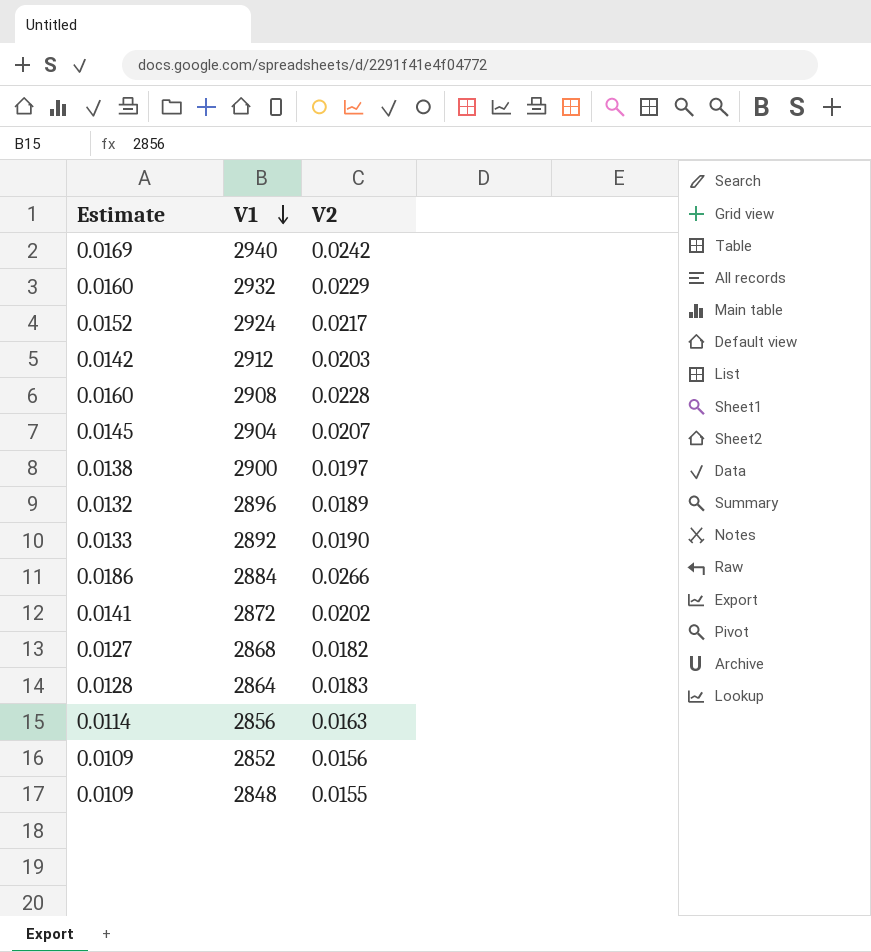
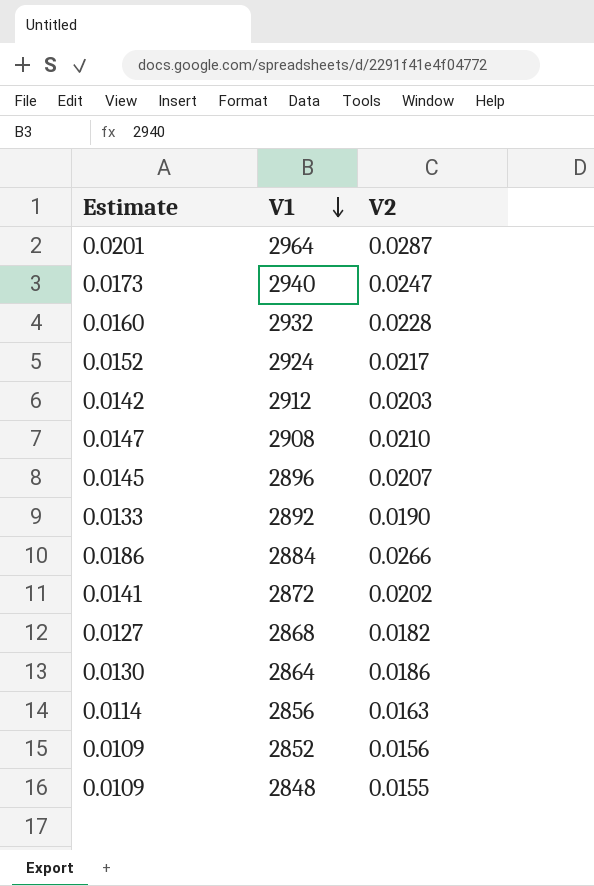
row 2904: 0.0145 | 0.0207 -> none
row 2900: 0.0138 | 0.0197 -> none
row 2964: none -> 0.0201 | 0.0287
2940 | Estimate: 0.0169 -> 0.0173
2940 | V2: 0.0242 -> 0.0247
2932 | V2: 0.0229 -> 0.0228
2908 | Estimate: 0.0160 -> 0.0147
2908 | V2: 0.0228 -> 0.0210
2896 | Estimate: 0.0132 -> 0.0145
2896 | V2: 0.0189 -> 0.0207
2864 | Estimate: 0.0128 -> 0.0130
2864 | V2: 0.0183 -> 0.0186

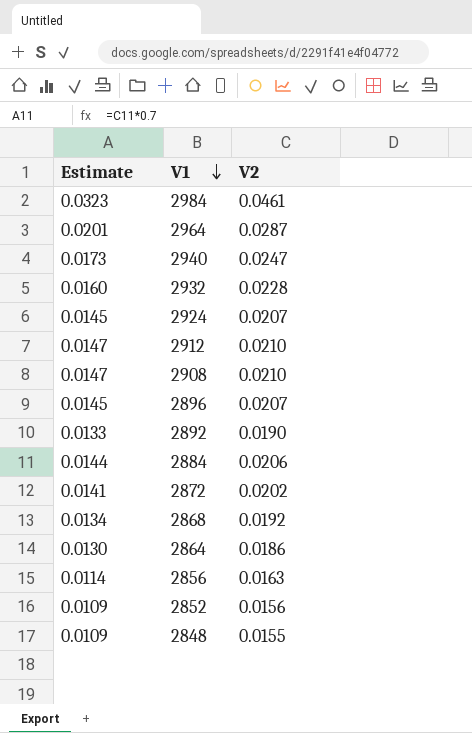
row 2984: none -> 0.0323 | 0.0461
2924 | Estimate: 0.0152 -> 0.0145
2924 | V2: 0.0217 -> 0.0207
2912 | Estimate: 0.0142 -> 0.0147
2912 | V2: 0.0203 -> 0.0210
2884 | Estimate: 0.0186 -> 0.0144
2884 | V2: 0.0266 -> 0.0206
2868 | Estimate: 0.0127 -> 0.0134
2868 | V2: 0.0182 -> 0.0192

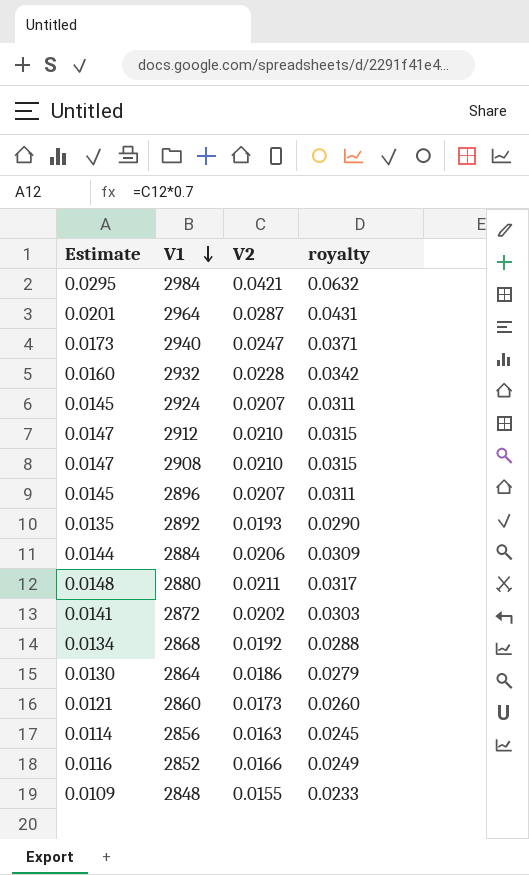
column royalty | formula: none -> [V2] * 1.5
2984 | Estimate: 0.0323 -> 0.0295
2984 | V2: 0.0461 -> 0.0421
2892 | Estimate: 0.0133 -> 0.0135
2892 | V2: 0.0190 -> 0.0193
row 2880: none -> 0.0148 | 0.0211 | 0.0317
row 2860: none -> 0.0121 | 0.0173 | 0.0260
2852 | Estimate: 0.0109 -> 0.0116
2852 | V2: 0.0156 -> 0.0166

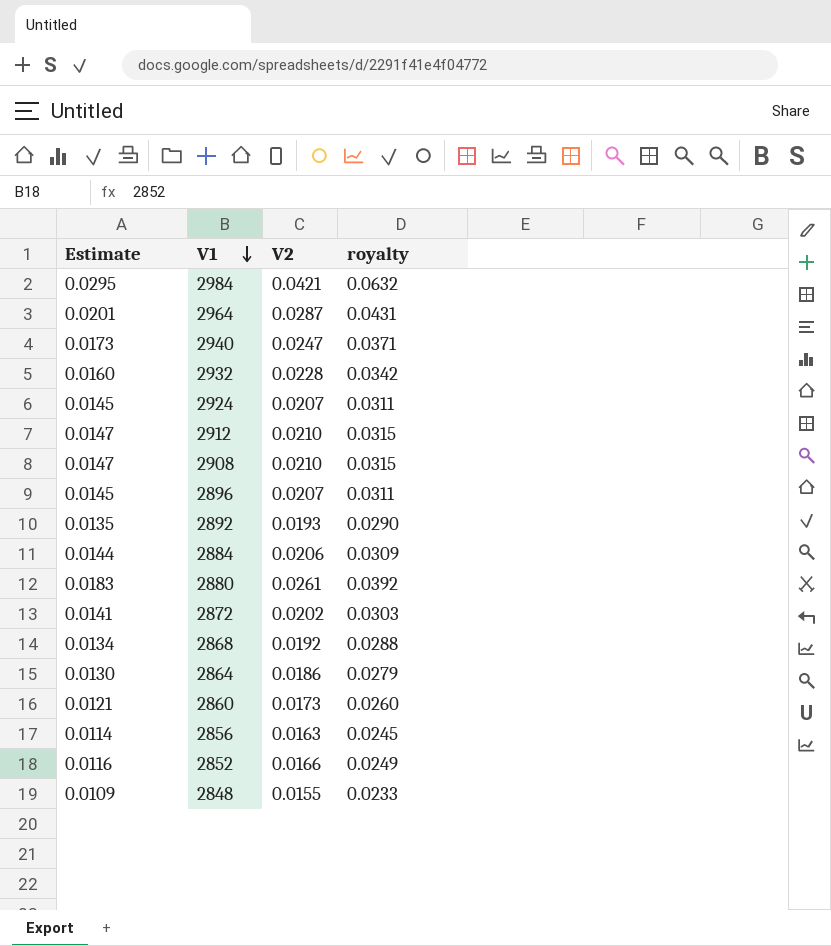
2880 | Estimate: 0.0148 -> 0.0183
2880 | V2: 0.0211 -> 0.0261
2880 | royalty: 0.0317 -> 0.0392

